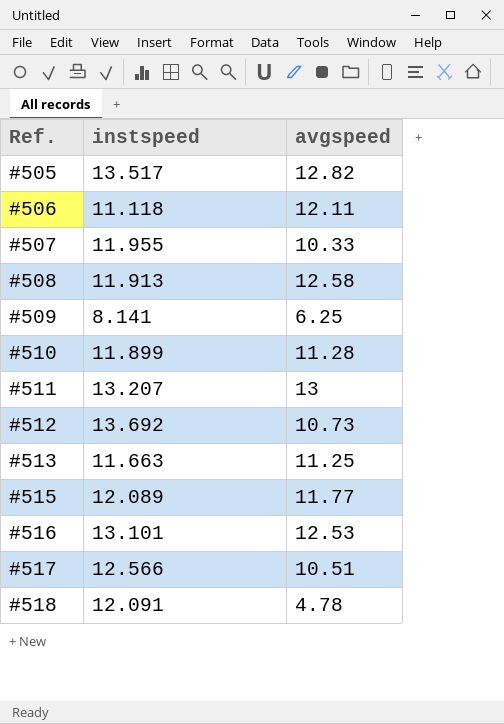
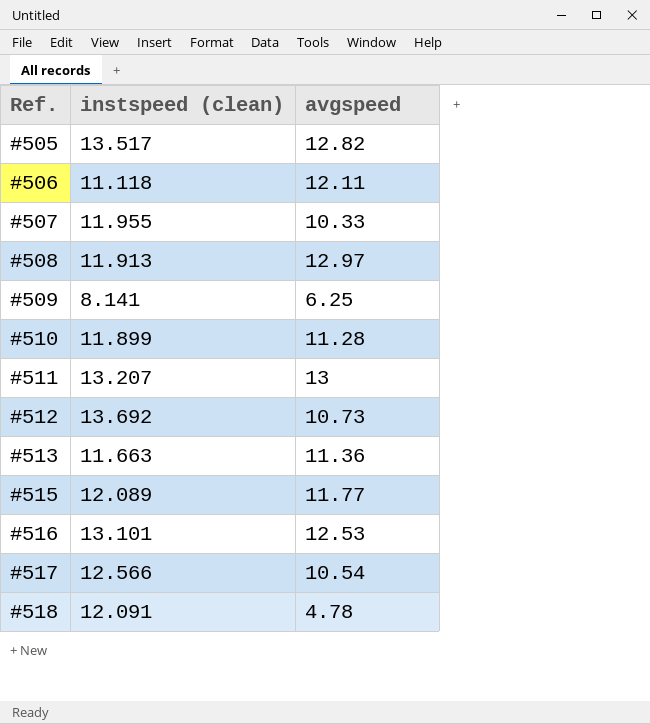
column name: instspeed -> instspeed (clean)
#508 | avgspeed: 12.58 -> 12.97
#513 | avgspeed: 11.25 -> 11.36
#517 | avgspeed: 10.51 -> 10.54

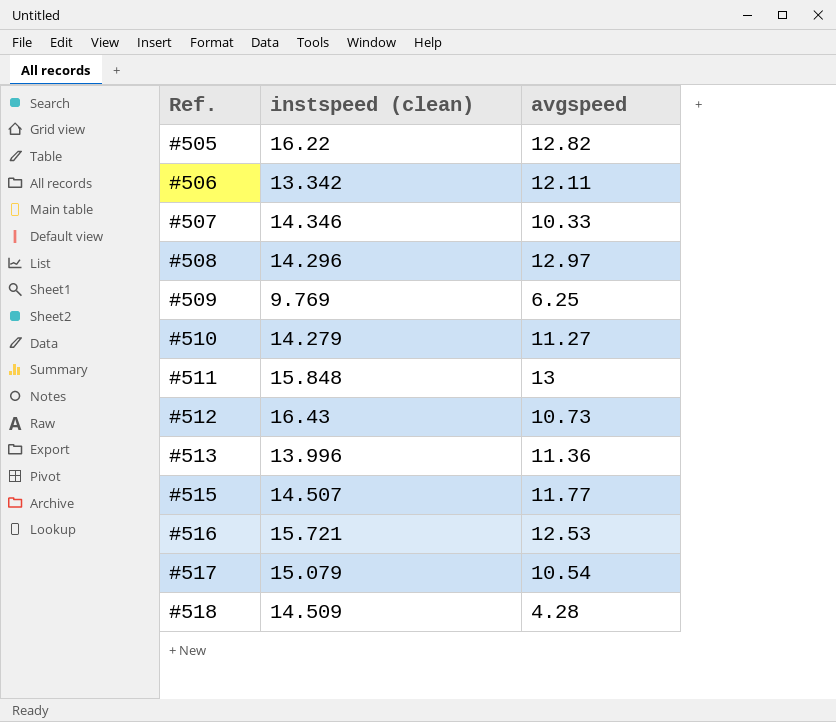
#505 | instspeed (clean): 13.517 -> 16.22
#506 | instspeed (clean): 11.118 -> 13.342
#507 | instspeed (clean): 11.955 -> 14.346
#508 | instspeed (clean): 11.913 -> 14.296
#509 | instspeed (clean): 8.141 -> 9.769
#510 | instspeed (clean): 11.899 -> 14.279
#510 | avgspeed: 11.28 -> 11.27
#511 | instspeed (clean): 13.207 -> 15.848
#512 | instspeed (clean): 13.692 -> 16.43
#513 | instspeed (clean): 11.663 -> 13.996
#515 | instspeed (clean): 12.089 -> 14.507
#516 | instspeed (clean): 13.101 -> 15.721
#517 | instspeed (clean): 12.566 -> 15.079
#518 | instspeed (clean): 12.091 -> 14.509
#518 | avgspeed: 4.78 -> 4.28

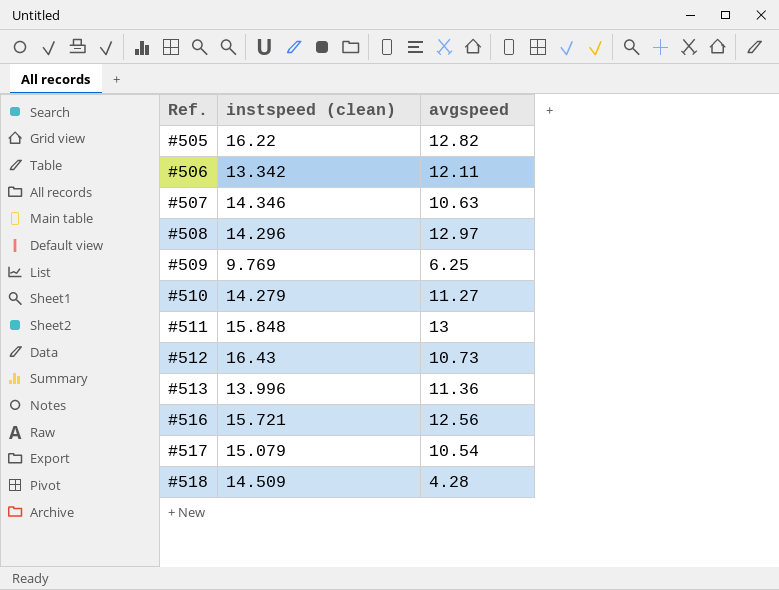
row #515: 14.507 | 11.77 -> none
#507 | avgspeed: 10.33 -> 10.63
#516 | avgspeed: 12.53 -> 12.56

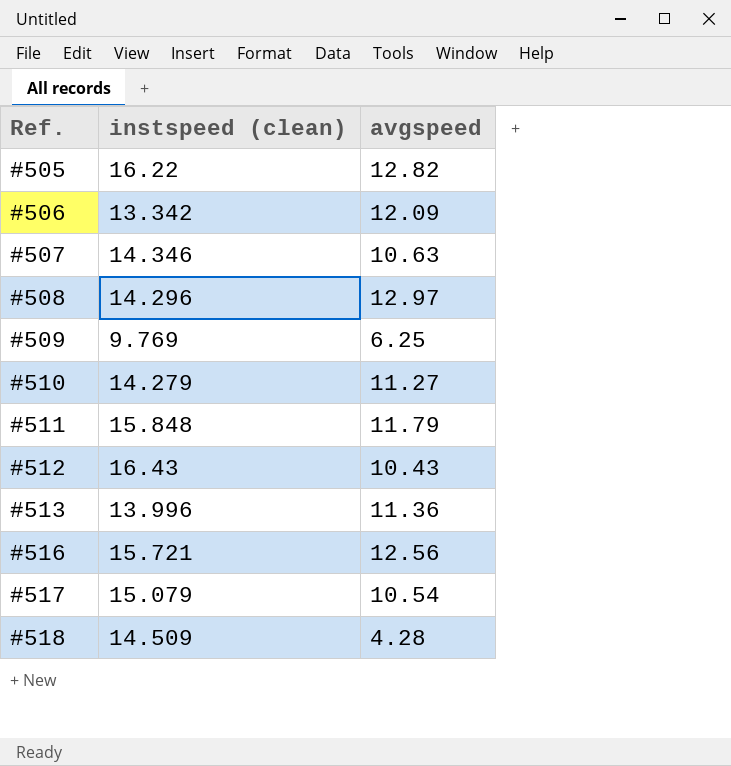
#506 | avgspeed: 12.11 -> 12.09
#511 | avgspeed: 13 -> 11.79
#512 | avgspeed: 10.73 -> 10.43

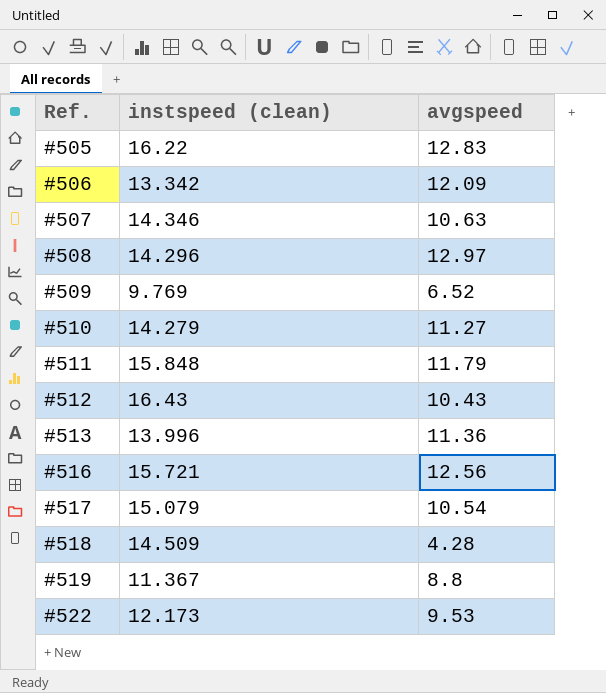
#505 | avgspeed: 12.82 -> 12.83
#509 | avgspeed: 6.25 -> 6.52
row #519: none -> 11.367 | 8.8
row #522: none -> 12.173 | 9.53

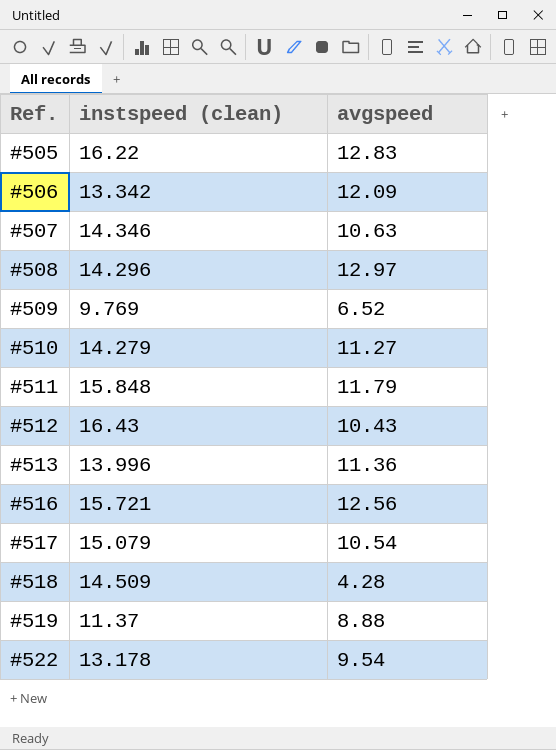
#519 | instspeed (clean): 11.367 -> 11.37
#519 | avgspeed: 8.8 -> 8.88
#522 | instspeed (clean): 12.173 -> 13.178
#522 | avgspeed: 9.53 -> 9.54

